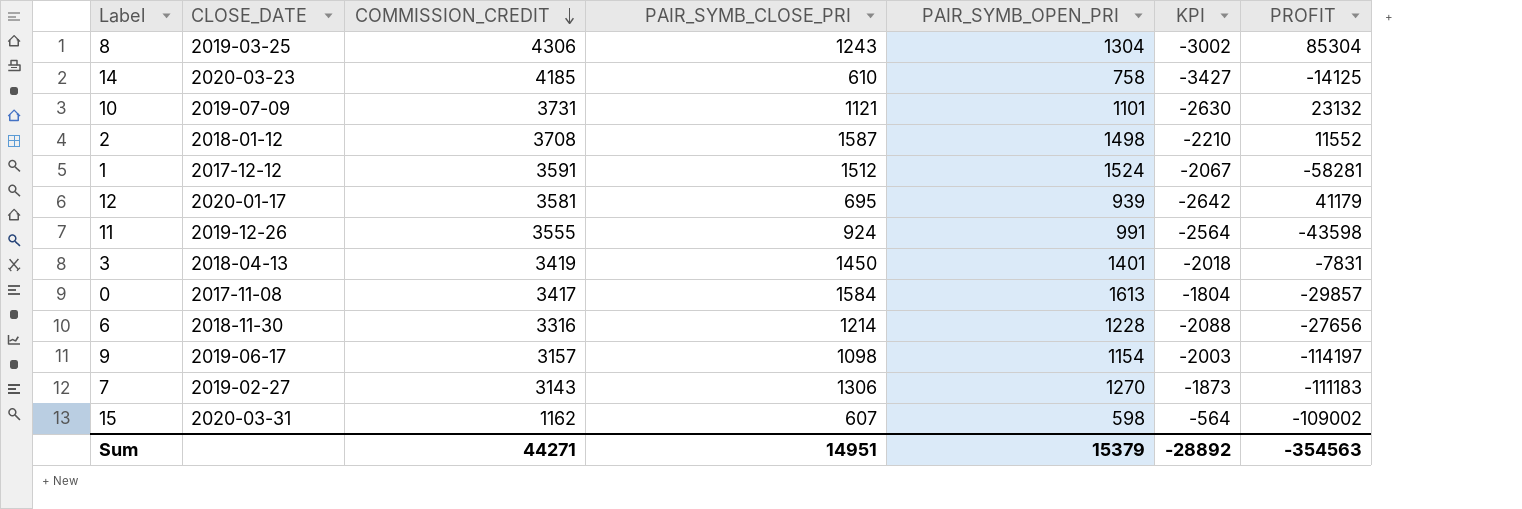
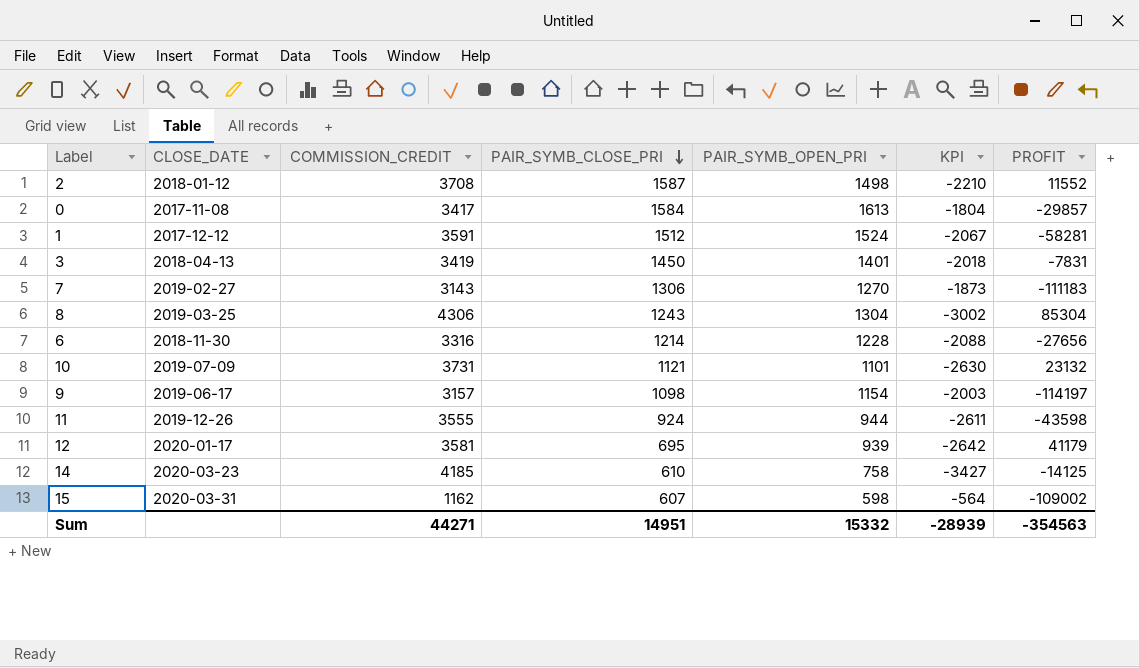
row order: COMMISSION_CREDIT descending -> PAIR_SYMB_CLOSE_PRI descending
11 | PAIR_SYMB_OPEN_PRI: 991 -> 944
11 | KPI: -2564 -> -2611
Sum | PAIR_SYMB_OPEN_PRI: 15379 -> 15332
Sum | KPI: -28892 -> -28939

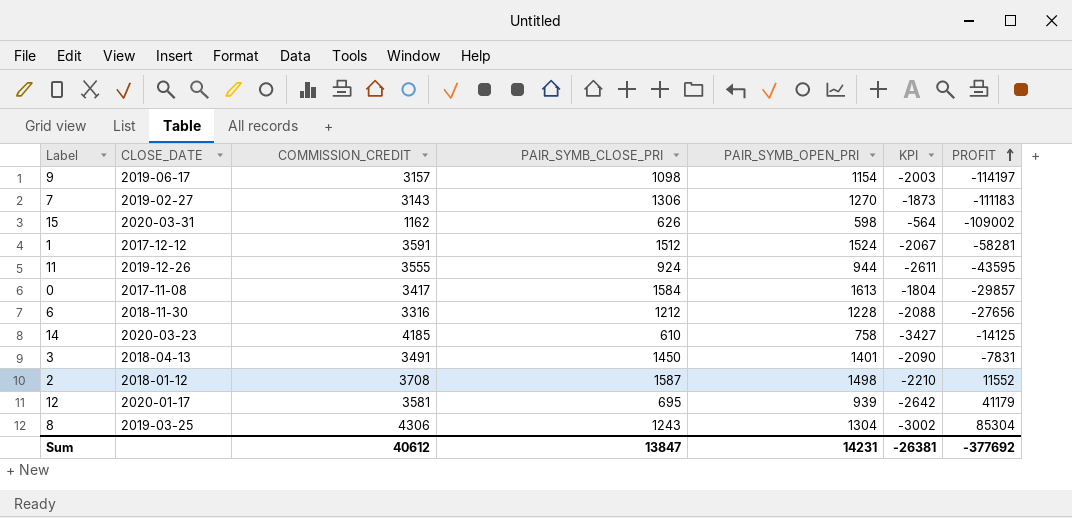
row order: PAIR_SYMB_CLOSE_PRI descending -> PROFIT ascending
row 10: 2019-07-09 | 3731 | 1121 | 1101 | -2630 | 23132 -> none
15 | PAIR_SYMB_CLOSE_PRI: 607 -> 626
11 | PROFIT: -43598 -> -43595
6 | PAIR_SYMB_CLOSE_PRI: 1214 -> 1212
3 | COMMISSION_CREDIT: 3419 -> 3491
3 | KPI: -2018 -> -2090
Sum | COMMISSION_CREDIT: 44271 -> 40612
Sum | PAIR_SYMB_CLOSE_PRI: 14951 -> 13847
Sum | PAIR_SYMB_OPEN_PRI: 15332 -> 14231
Sum | KPI: -28939 -> -26381
Sum | PROFIT: -354563 -> -377692

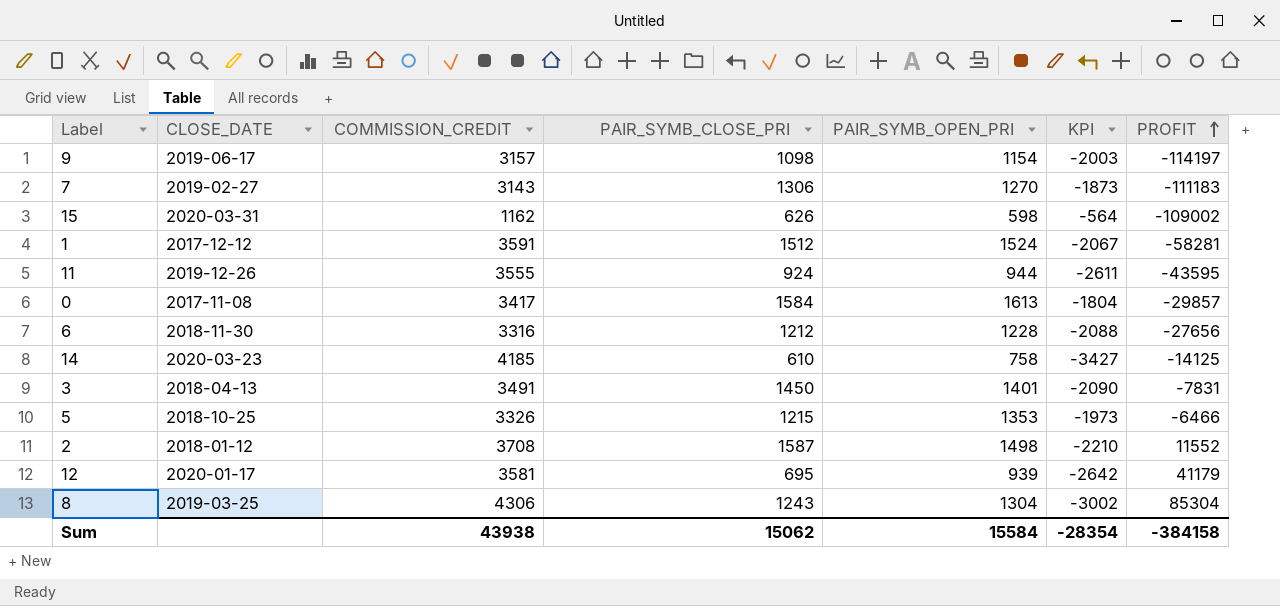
row 5: none -> 2018-10-25 | 3326 | 1215 | 1353 | -1973 | -6466
Sum | COMMISSION_CREDIT: 40612 -> 43938
Sum | PAIR_SYMB_CLOSE_PRI: 13847 -> 15062
Sum | PAIR_SYMB_OPEN_PRI: 14231 -> 15584
Sum | KPI: -26381 -> -28354
Sum | PROFIT: -377692 -> -384158

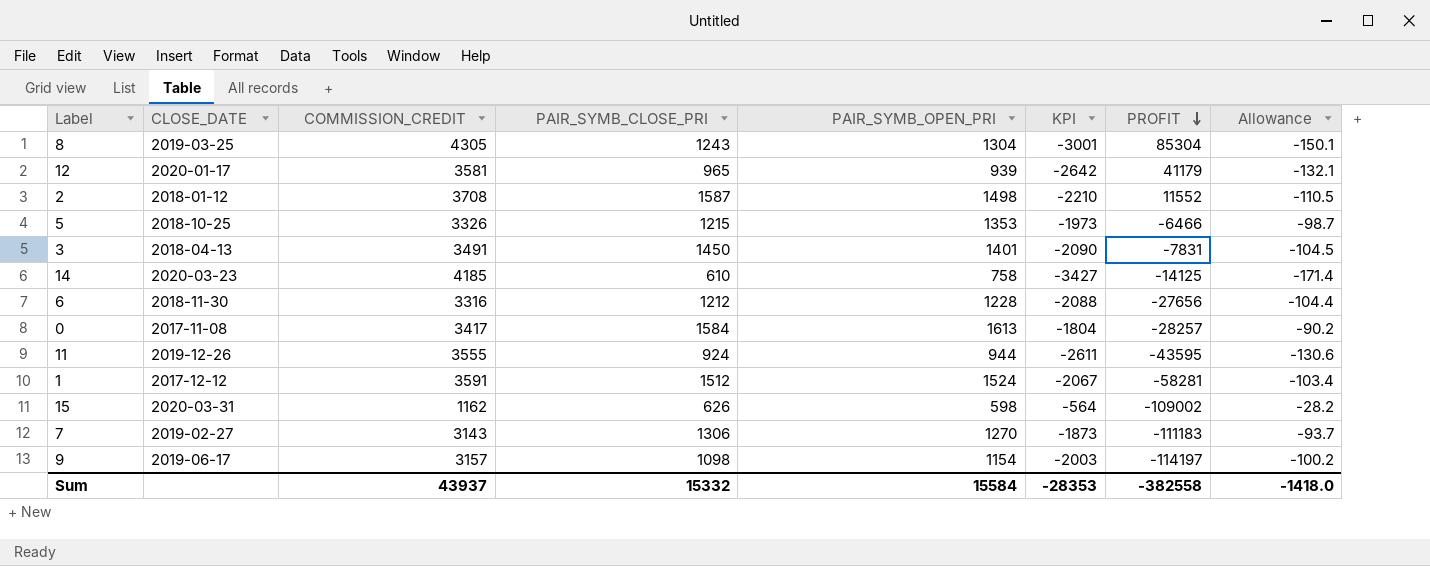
row order: PROFIT ascending -> PROFIT descending
column Allowance | formula: none -> [KPI] * 0.05
8 | COMMISSION_CREDIT: 4306 -> 4305
8 | KPI: -3002 -> -3001
12 | PAIR_SYMB_CLOSE_PRI: 695 -> 965
0 | PROFIT: -29857 -> -28257
Sum | COMMISSION_CREDIT: 43938 -> 43937
Sum | PAIR_SYMB_CLOSE_PRI: 15062 -> 15332
Sum | KPI: -28354 -> -28353
Sum | PROFIT: -384158 -> -382558

